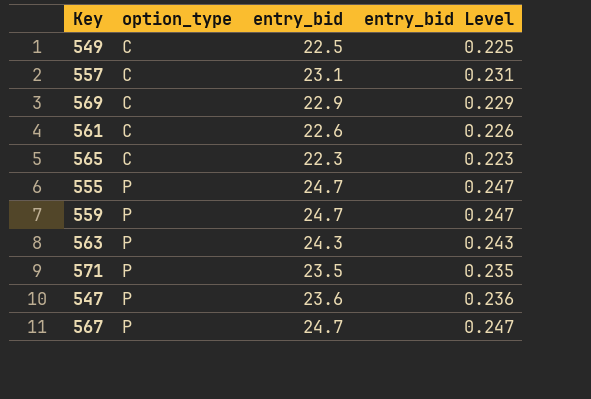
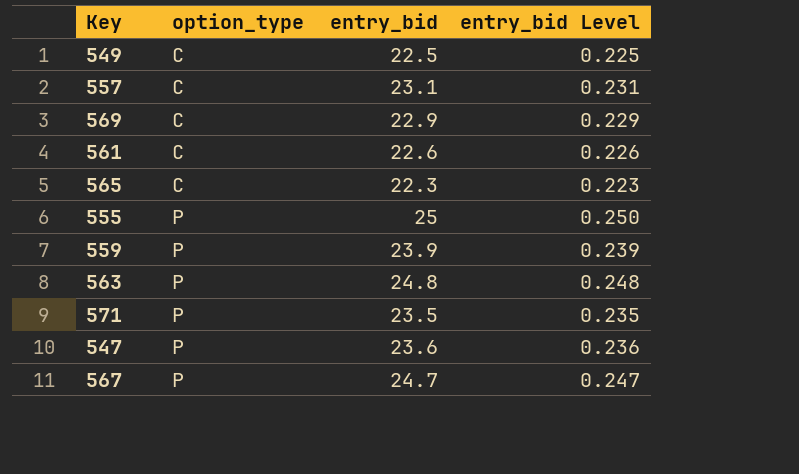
555 | entry_bid: 24.7 -> 25
555 | entry_bid Level: 0.247 -> 0.250
559 | entry_bid: 24.7 -> 23.9
559 | entry_bid Level: 0.247 -> 0.239
563 | entry_bid: 24.3 -> 24.8
563 | entry_bid Level: 0.243 -> 0.248

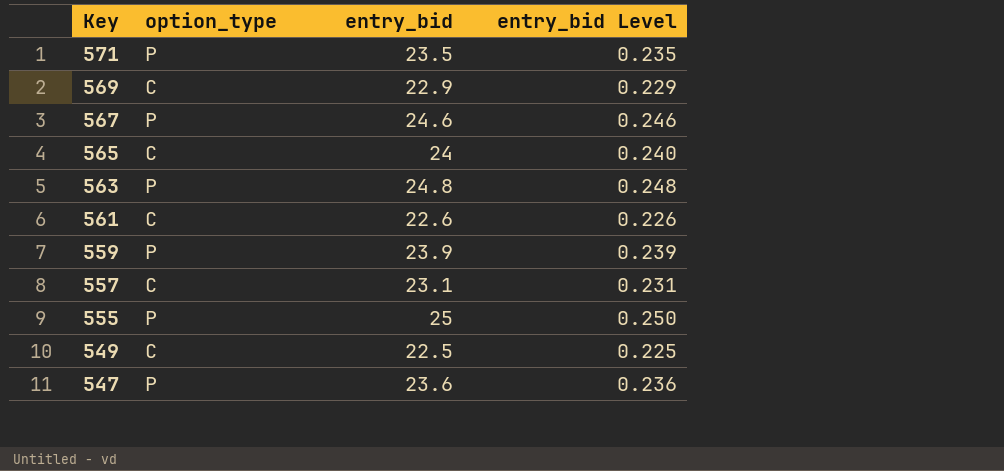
row order: option_type ascending -> Key descending
567 | entry_bid: 24.7 -> 24.6
567 | entry_bid Level: 0.247 -> 0.246
565 | entry_bid: 22.3 -> 24
565 | entry_bid Level: 0.223 -> 0.240

